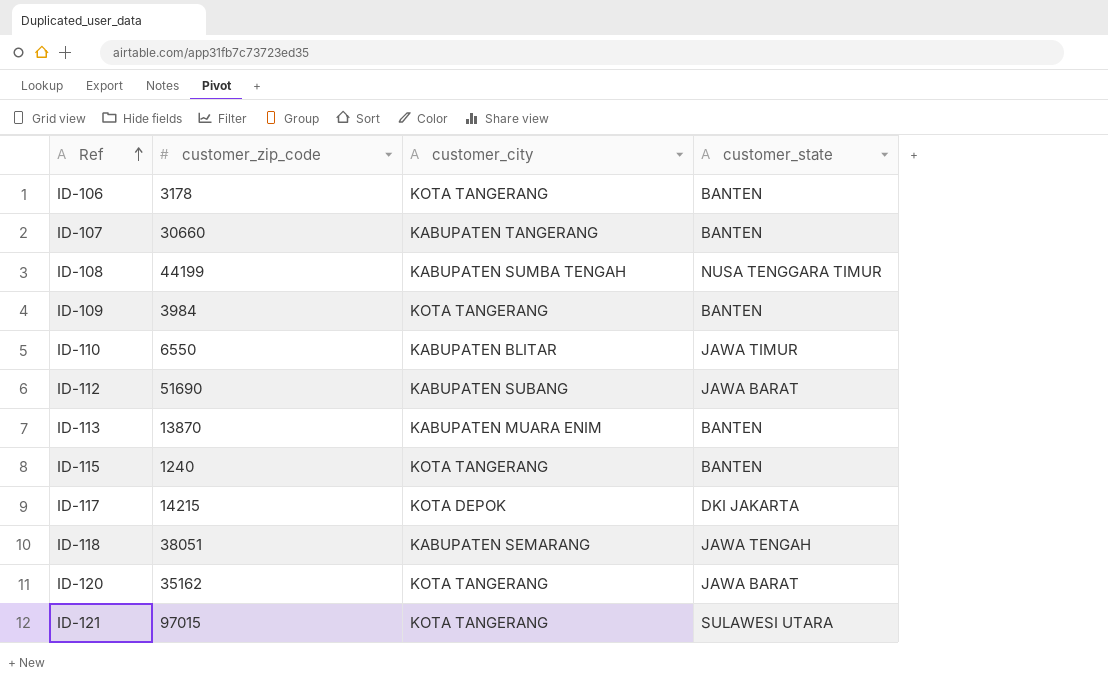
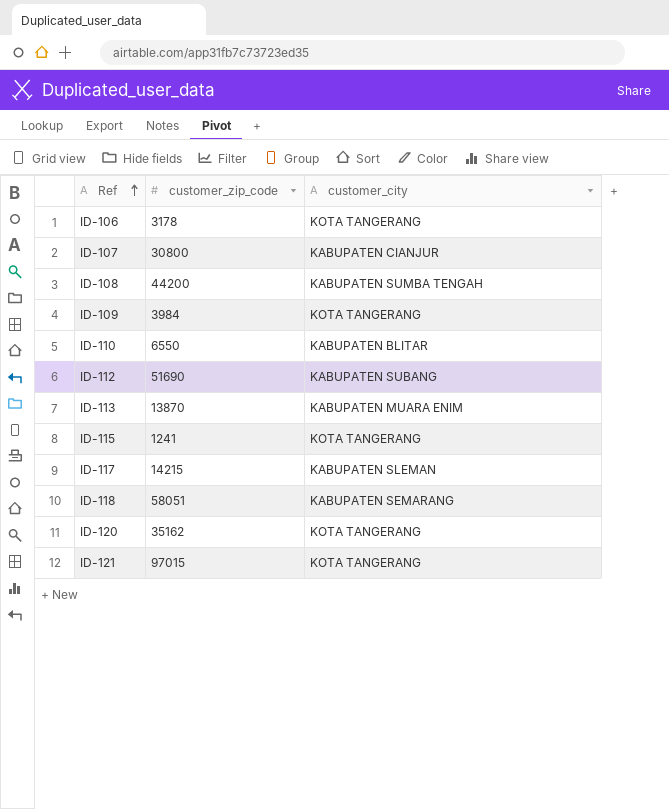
column customer_state | position: 4 -> none
ID-107 | customer_zip_code: 30660 -> 30800
ID-107 | customer_city: KABUPATEN TANGERANG -> KABUPATEN CIANJUR
ID-108 | customer_zip_code: 44199 -> 44200
ID-115 | customer_zip_code: 1240 -> 1241
ID-117 | customer_city: KOTA DEPOK -> KABUPATEN SLEMAN
ID-118 | customer_zip_code: 38051 -> 58051

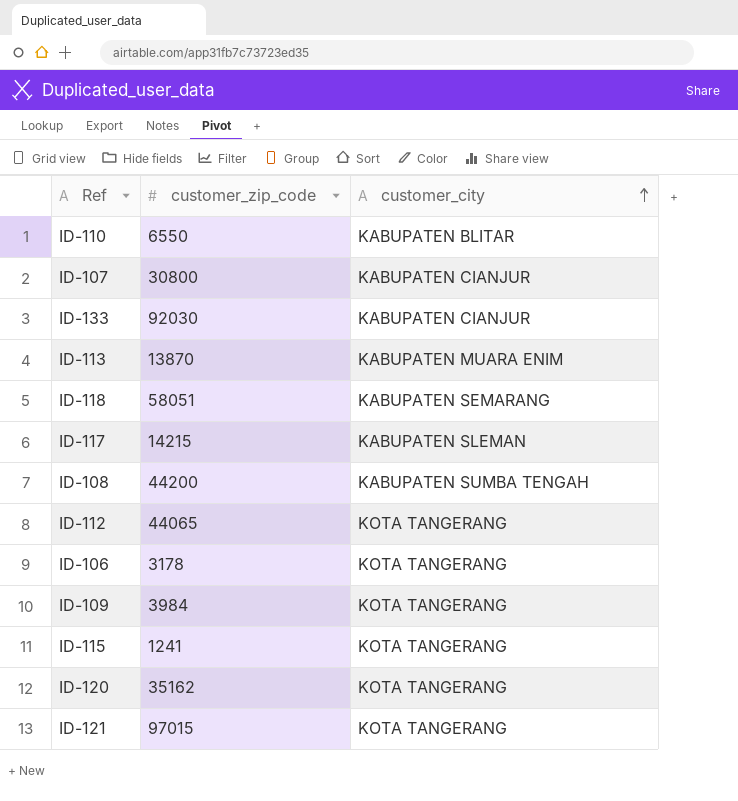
row order: Ref ascending -> customer_city ascending
row ID-133: none -> 92030 | KABUPATEN CIANJUR
ID-112 | customer_zip_code: 51690 -> 44065
ID-112 | customer_city: KABUPATEN SUBANG -> KOTA TANGERANG

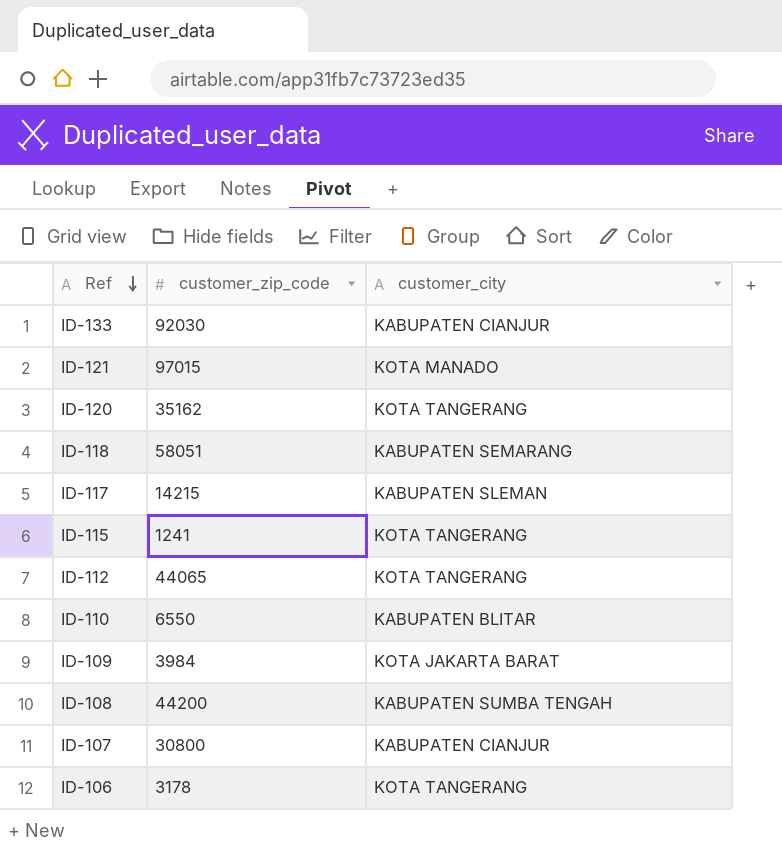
row order: customer_city ascending -> Ref descending
row ID-113: 13870 | KABUPATEN MUARA ENIM -> none
ID-121 | customer_city: KOTA TANGERANG -> KOTA MANADO
ID-109 | customer_city: KOTA TANGERANG -> KOTA JAKARTA BARAT

